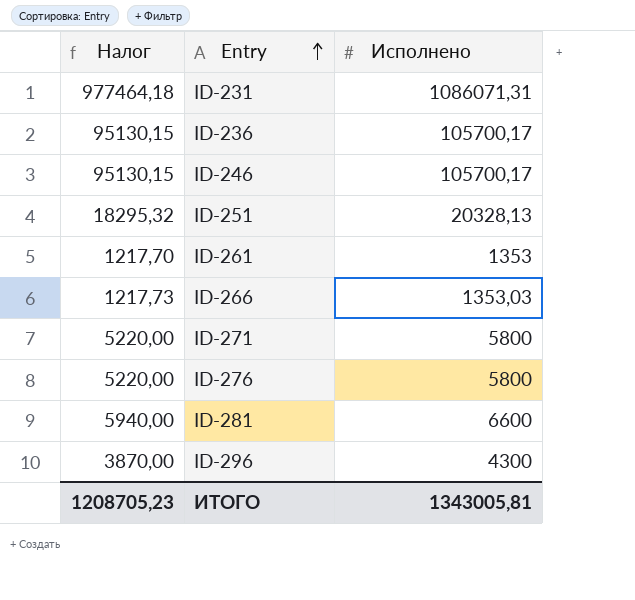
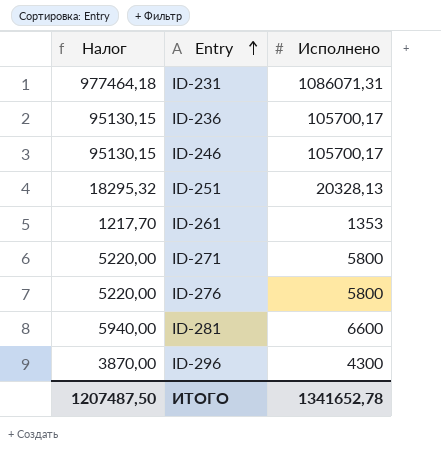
row ID-266: 1217,73 | 1353,03 -> none
ИТОГО | Налог: 1208705,23 -> 1207487,50
ИТОГО | Исполнено: 1343005,81 -> 1341652,78

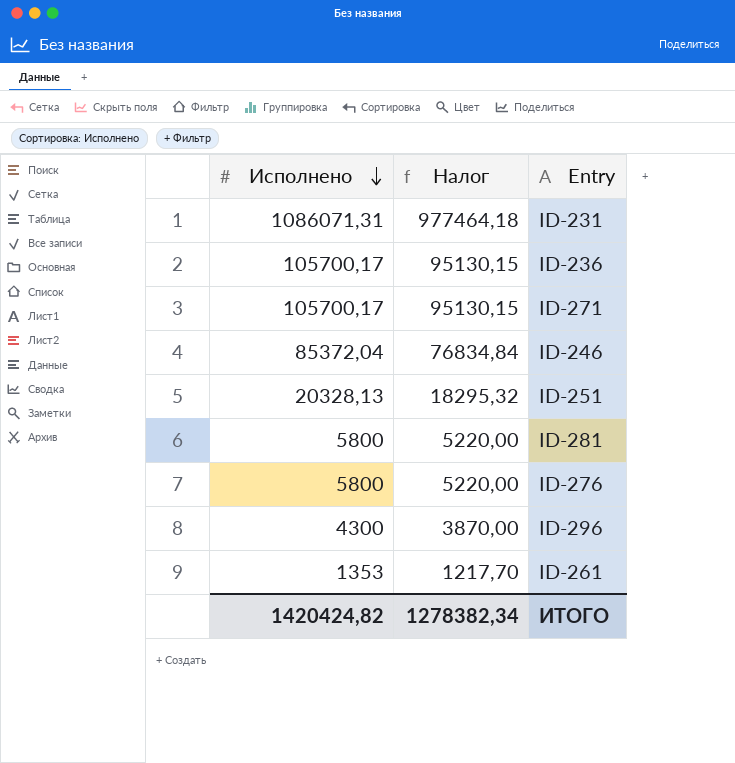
row order: Entry ascending -> Исполнено descending
column Исполнено | position: 3 -> 1
ID-271 | Исполнено: 5800 -> 105700,17
ID-271 | Налог: 5220,00 -> 95130,15
ID-246 | Исполнено: 105700,17 -> 85372,04
ID-246 | Налог: 95130,15 -> 76834,84
ID-281 | Исполнено: 6600 -> 5800
ID-281 | Налог: 5940,00 -> 5220,00
ИТОГО | Исполнено: 1341652,78 -> 1420424,82
ИТОГО | Налог: 1207487,50 -> 1278382,34

